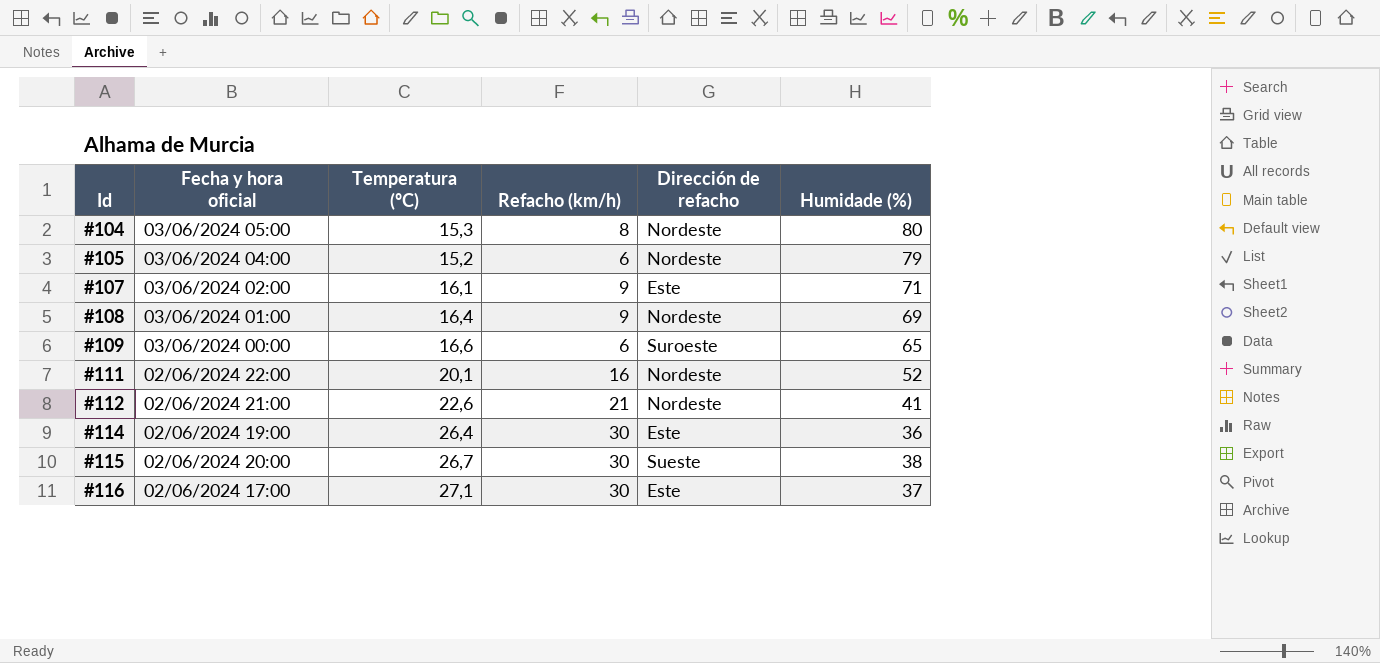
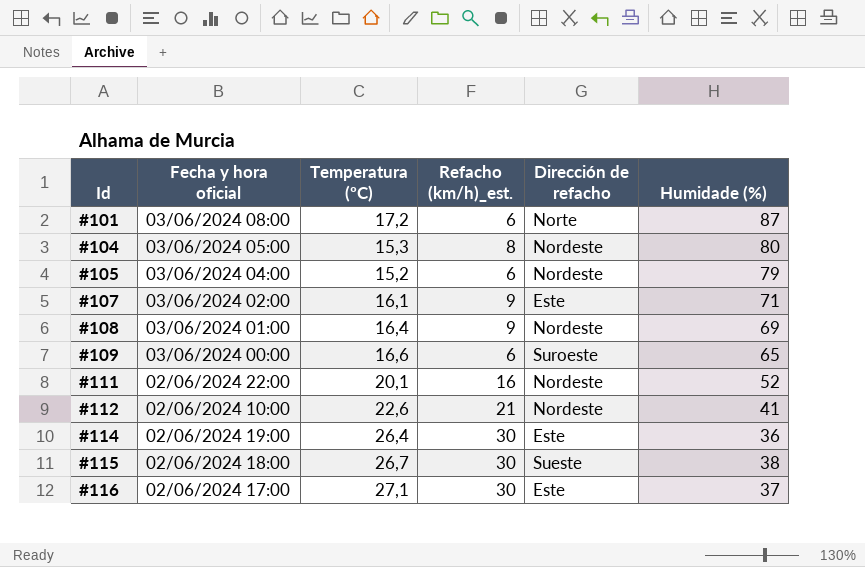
column name: Refacho (km/h) -> Refacho (km/h)_est.
row #101: none -> 03/06/2024 08:00 | 17,2 | 6 | Norte | 87
#112 | Fecha y hora oficial: 02/06/2024 21:00 -> 02/06/2024 10:00
#115 | Fecha y hora oficial: 02/06/2024 20:00 -> 02/06/2024 18:00

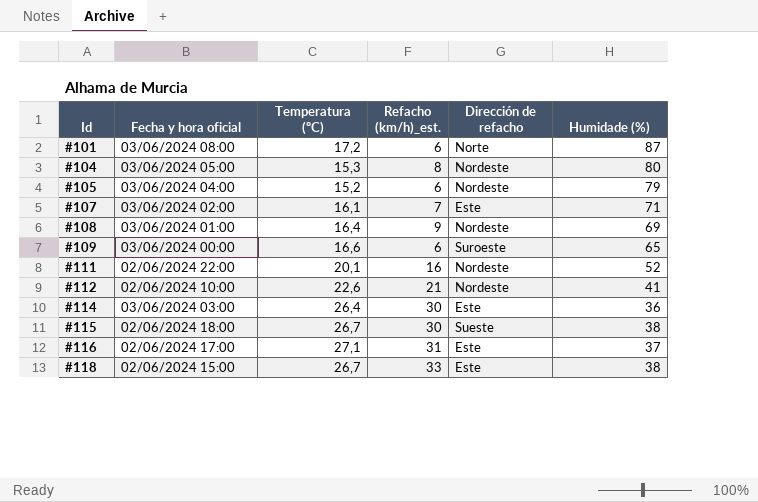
#107 | Refacho (km/h)_est.: 9 -> 7
#114 | Fecha y hora oficial: 02/06/2024 19:00 -> 03/06/2024 03:00
#116 | Refacho (km/h)_est.: 30 -> 31
row #118: none -> 02/06/2024 15:00 | 26,7 | 33 | Este | 38

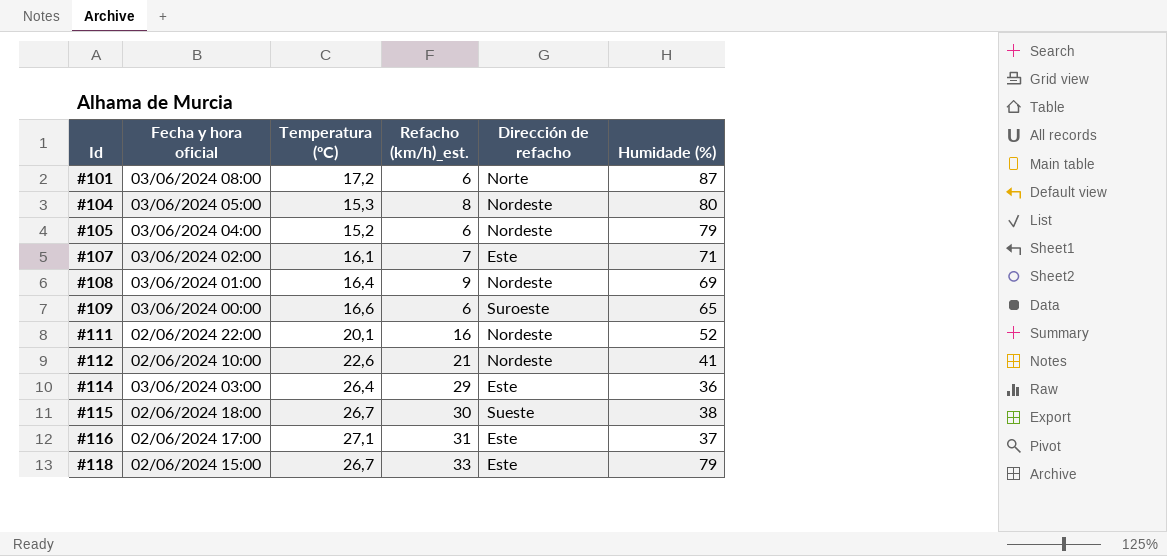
#114 | Refacho (km/h)_est.: 30 -> 29
#118 | Humidade (%): 38 -> 79

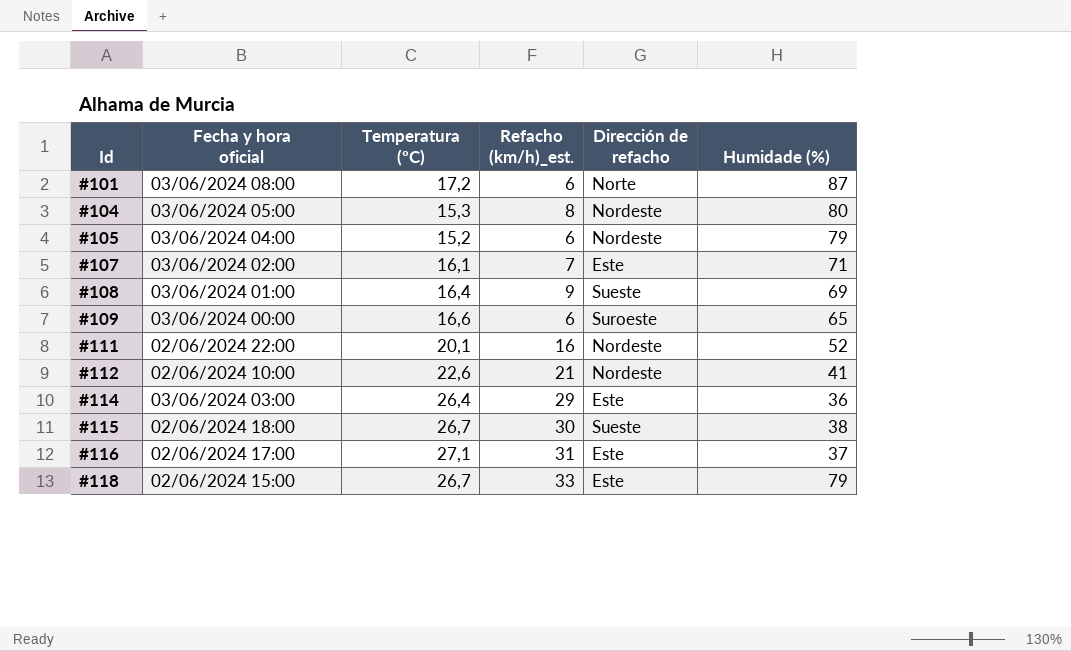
#108 | Dirección de refacho: Nordeste -> Sueste

